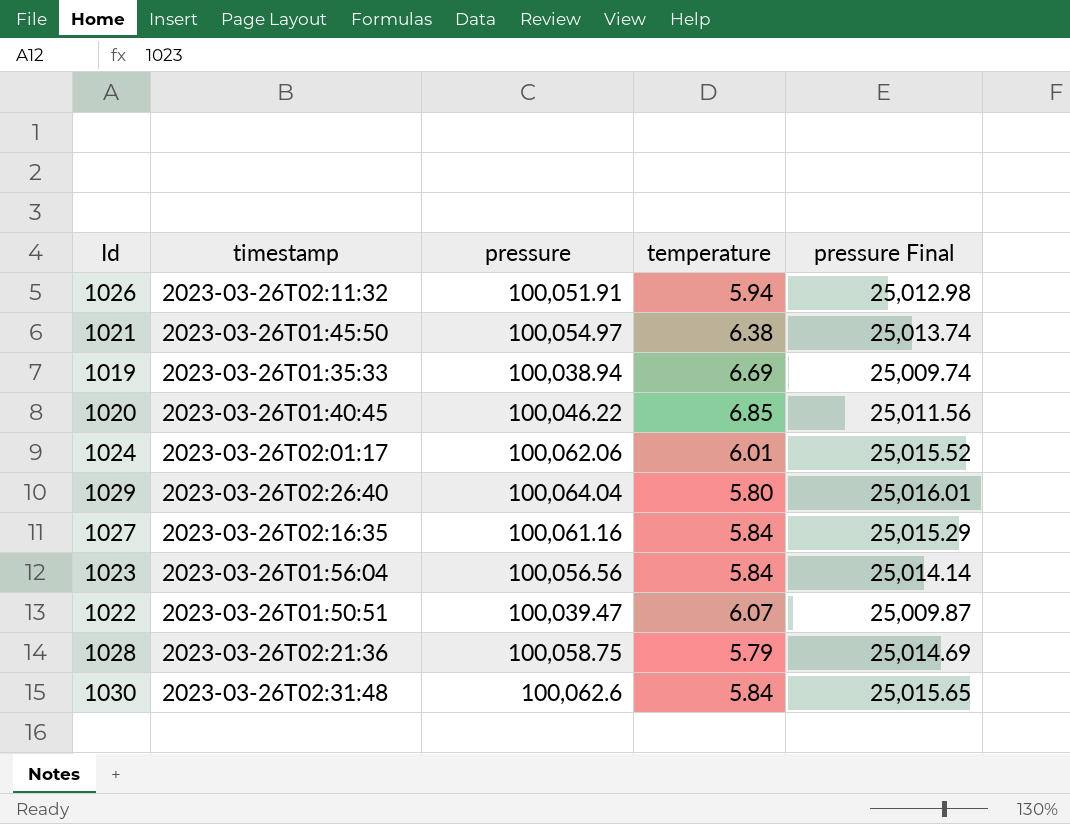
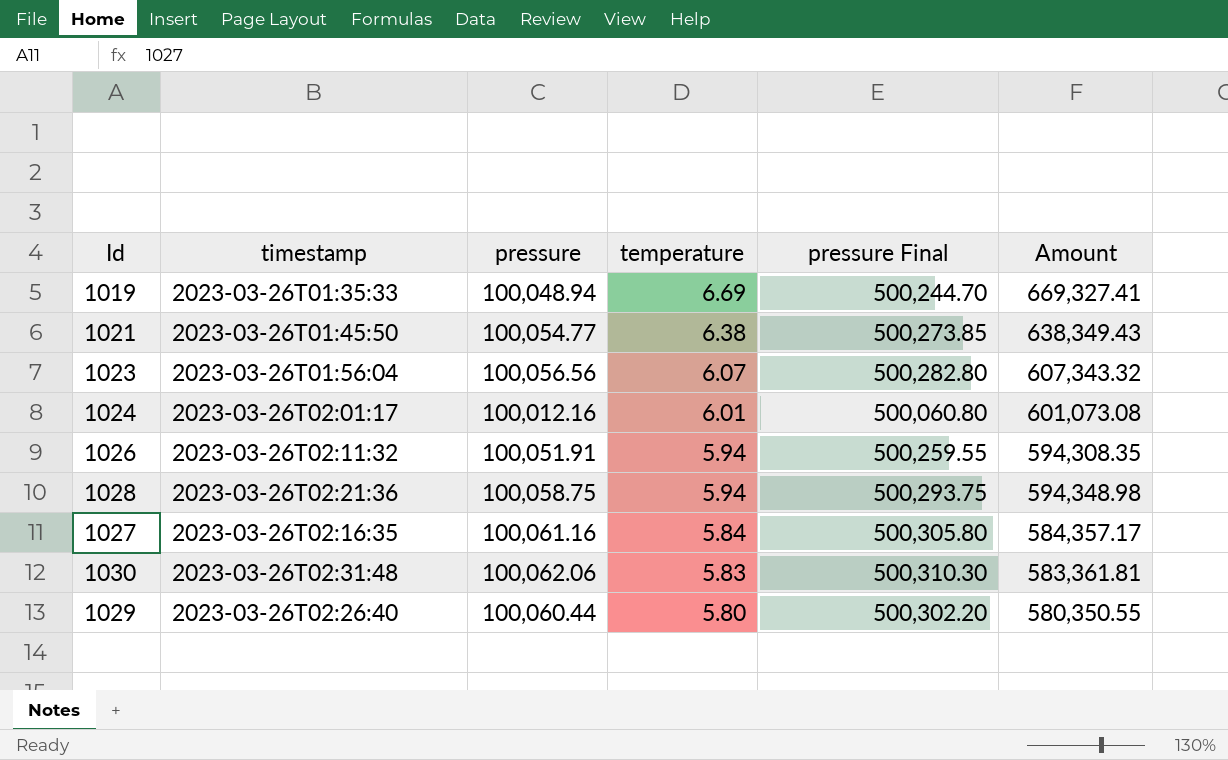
row order: none -> temperature descending
column pressure Final | formula: [pressure] * 0.25 -> [pressure] * 5
column Amount | formula: none -> [pressure] * [temperature]
row 1020: 2023-03-26T01:40:45 | 100,046.22 | 6.85 | 25,011.56 -> none
row 1022: 2023-03-26T01:50:51 | 100,039.47 | 6.07 | 25,009.87 -> none
1019 | pressure: 100,038.94 -> 100,048.94
1021 | pressure: 100,054.97 -> 100,054.77
1023 | temperature: 5.84 -> 6.07
1024 | pressure: 100,062.06 -> 100,012.16
1028 | temperature: 5.79 -> 5.94
1030 | pressure: 100,062.6 -> 100,062.06
1030 | temperature: 5.84 -> 5.83
1029 | pressure: 100,064.04 -> 100,060.44

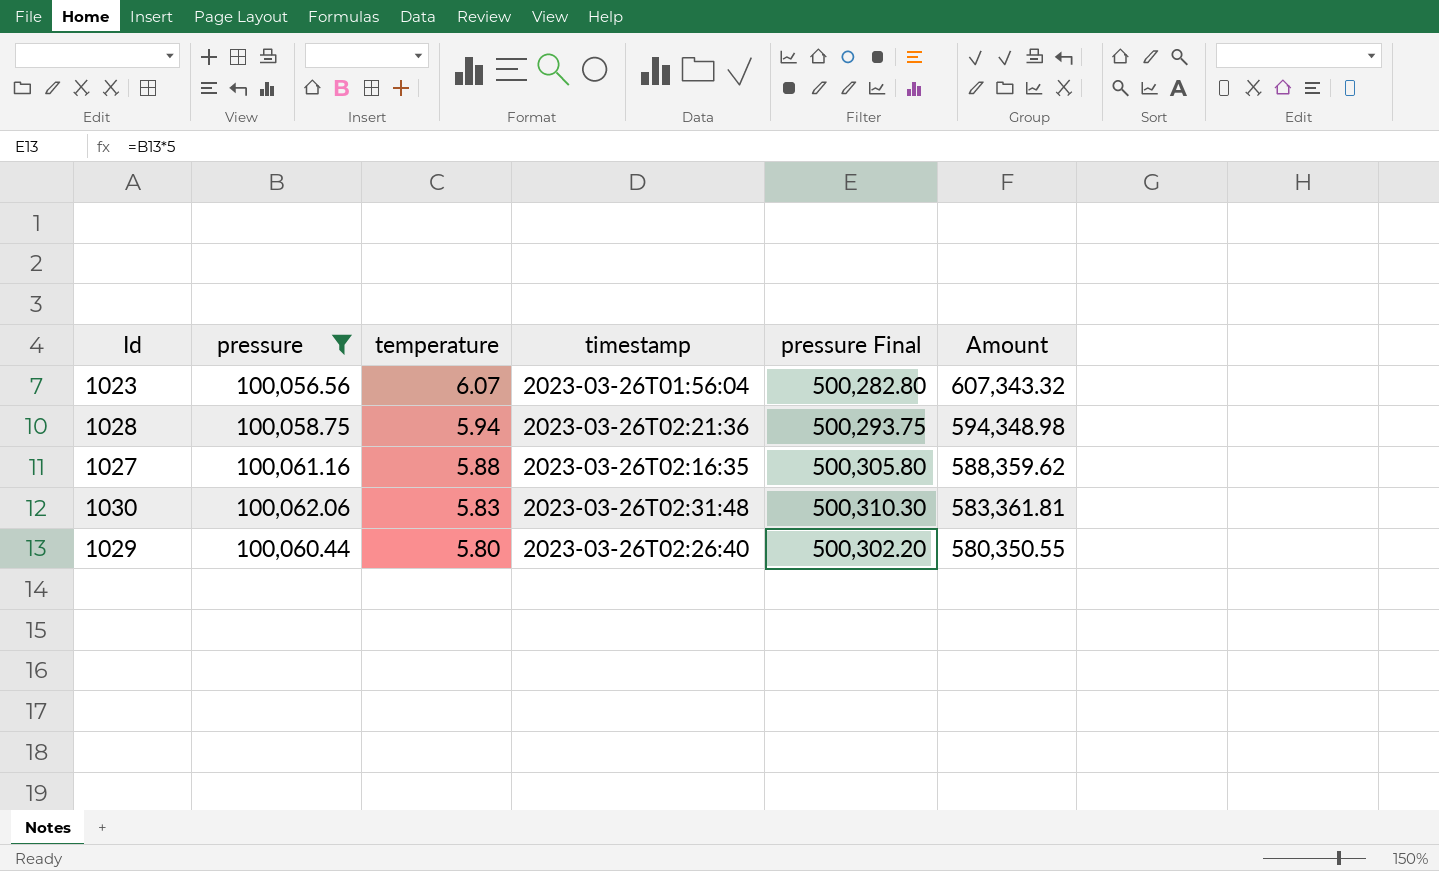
filter: none -> pressure >= 100,056.56
column timestamp | position: 2 -> 4
1027 | temperature: 5.84 -> 5.88
1027 | Amount: 584,357.17 -> 588,359.62

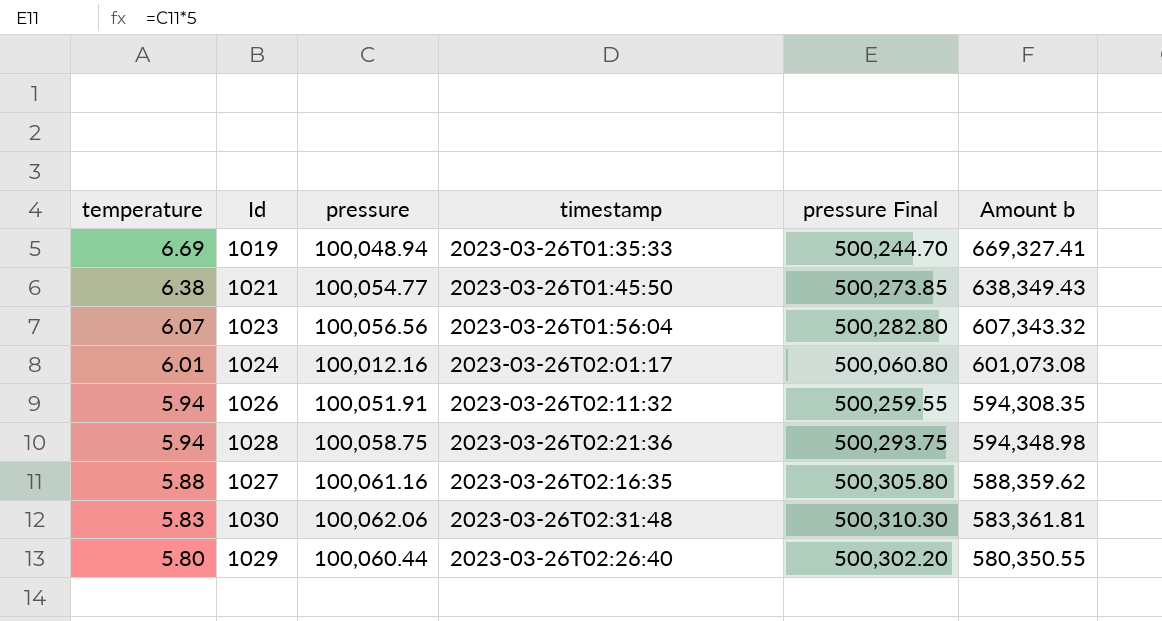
filter: pressure >= 100,056.56 -> none
column temperature | position: 3 -> 1
column name: Amount -> Amount b

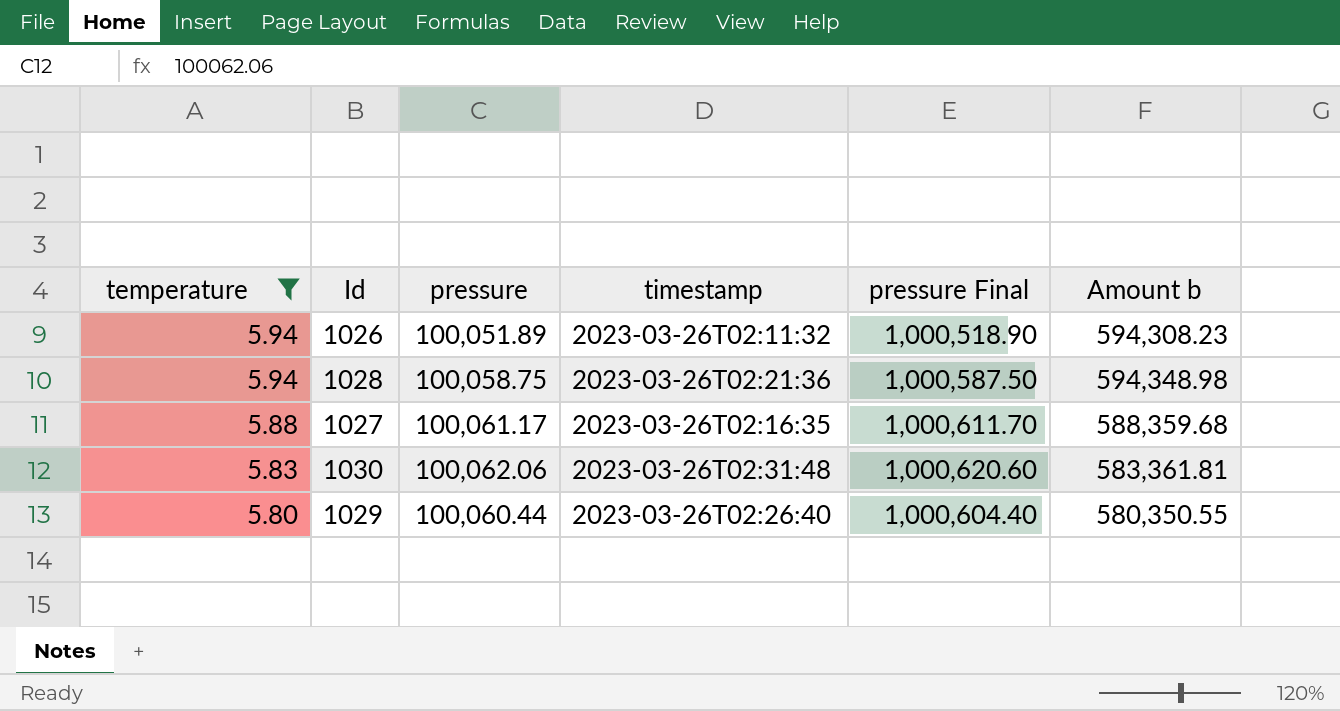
filter: none -> temperature <= 5.94
column pressure Final | formula: [pressure] * 5 -> [pressure] * 10
1026 | pressure: 100,051.91 -> 100,051.89
1026 | Amount b: 594,308.35 -> 594,308.23
1027 | pressure: 100,061.16 -> 100,061.17
1027 | Amount b: 588,359.62 -> 588,359.68

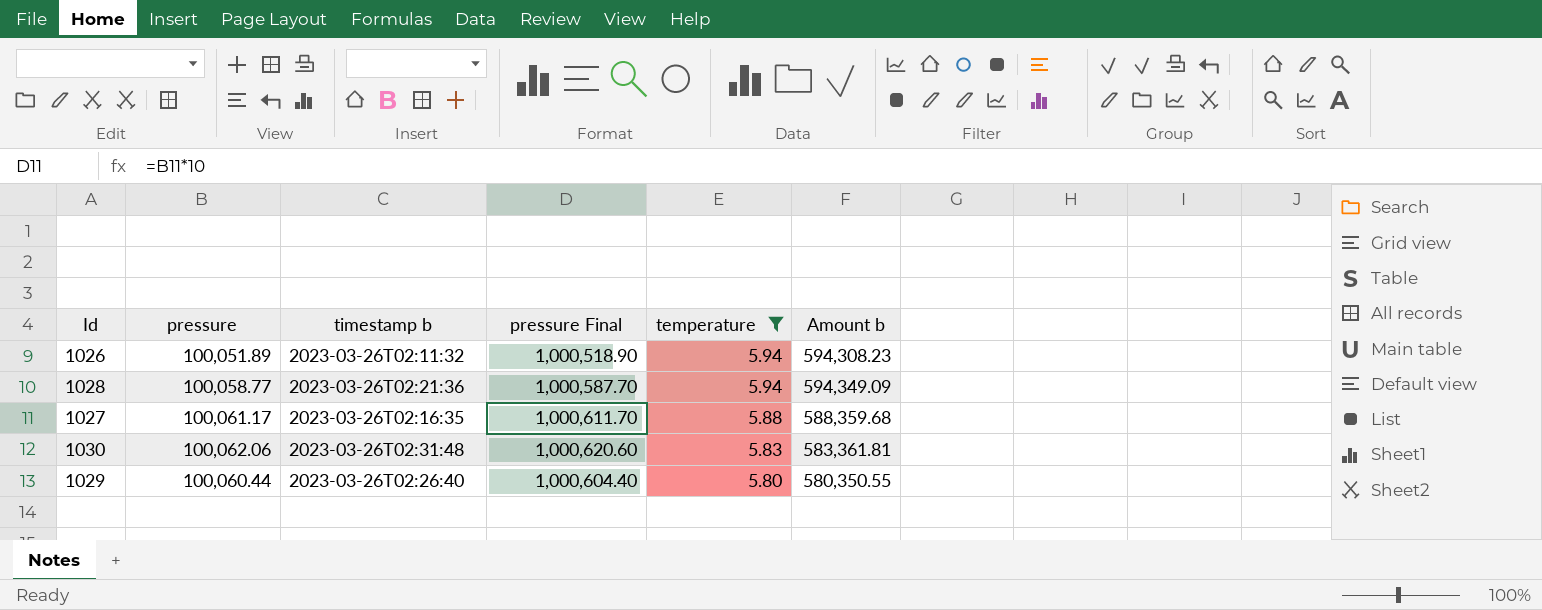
column name: timestamp -> timestamp b
column temperature | position: 1 -> 5
1028 | pressure: 100,058.75 -> 100,058.77
1028 | pressure Final: 1,000,587.50 -> 1,000,587.70
1028 | Amount b: 594,348.98 -> 594,349.09

